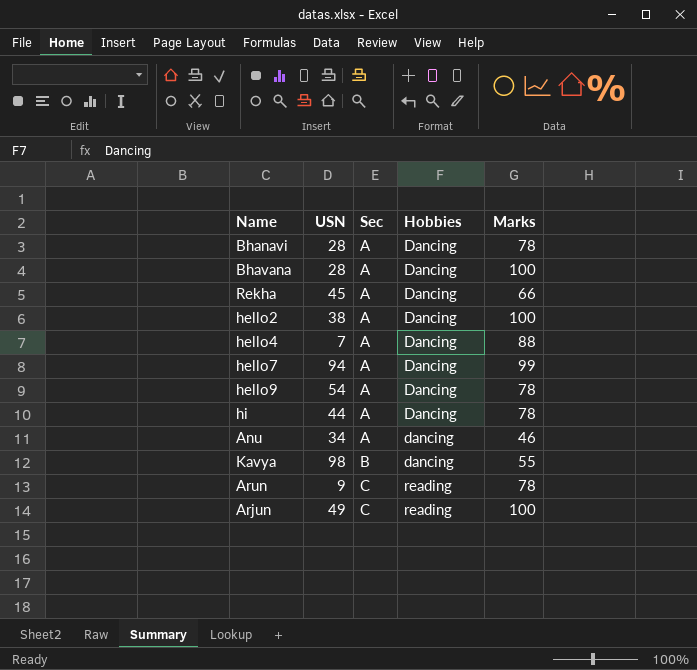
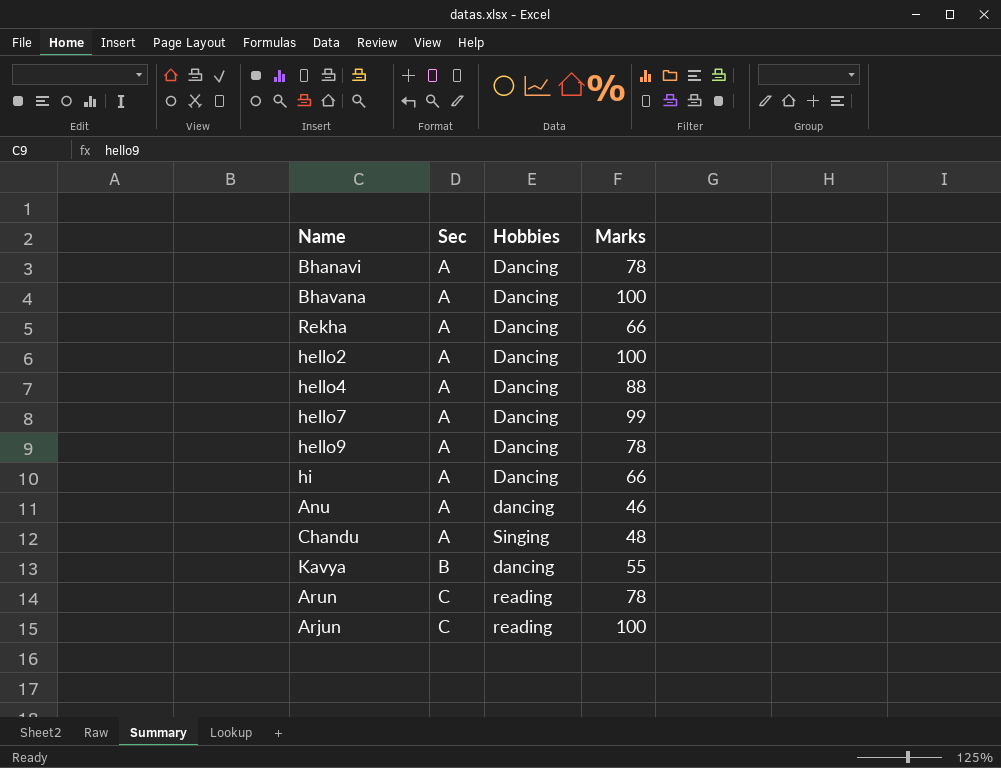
column USN | position: 2 -> none
hi | Marks: 78 -> 66
row Chandu: none -> A | Singing | 48

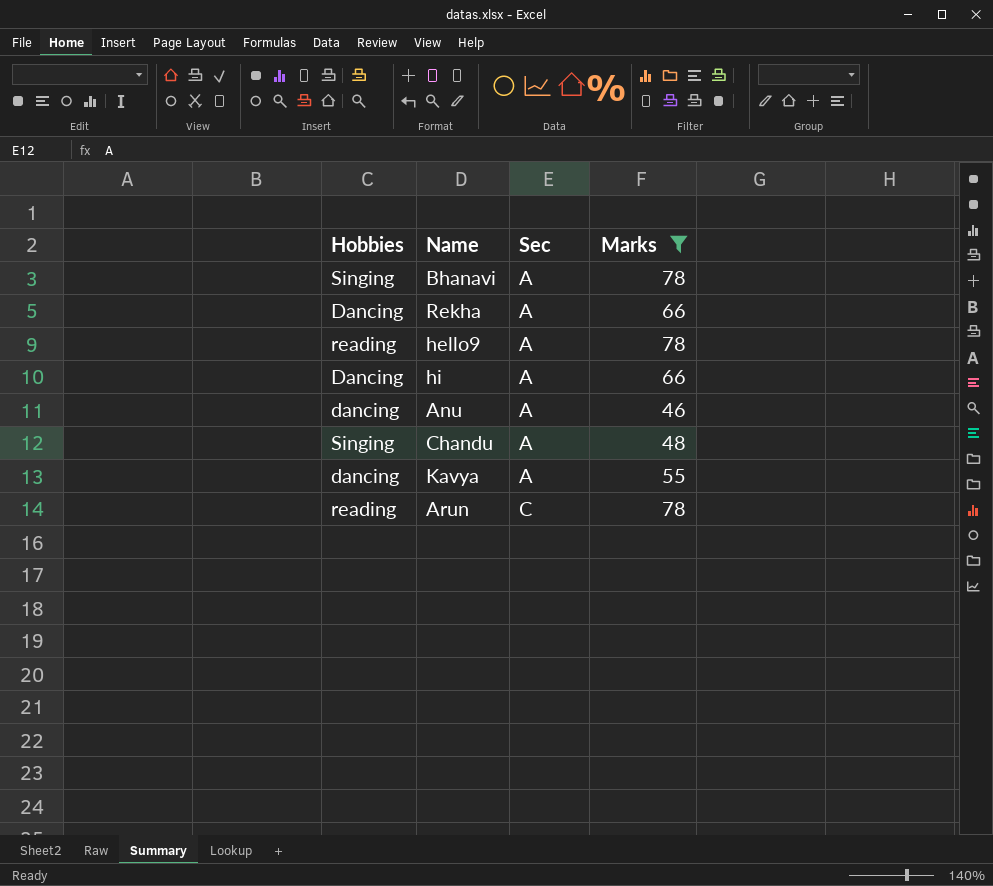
filter: none -> Marks <= 78
column Hobbies | position: 3 -> 1
Bhanavi | Hobbies: Dancing -> Singing
hello9 | Hobbies: Dancing -> reading
Kavya | Sec: B -> A

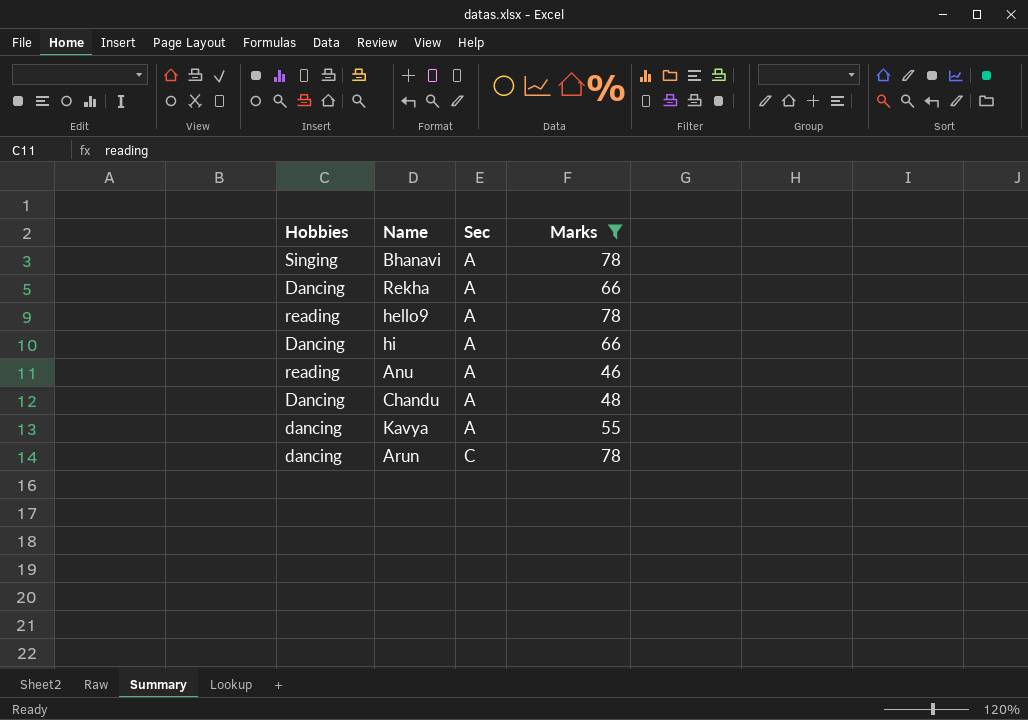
Anu | Hobbies: dancing -> reading
Chandu | Hobbies: Singing -> Dancing
Arun | Hobbies: reading -> dancing

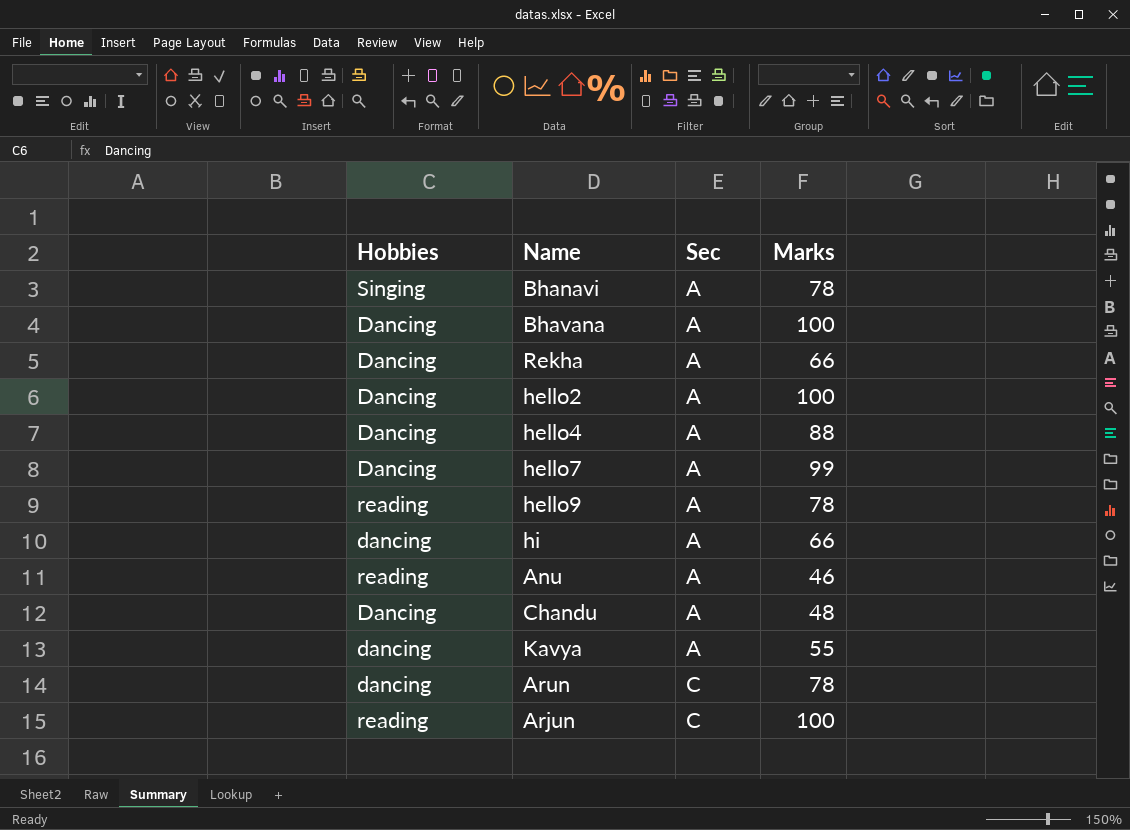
filter: Marks <= 78 -> none
hi | Hobbies: Dancing -> dancing

